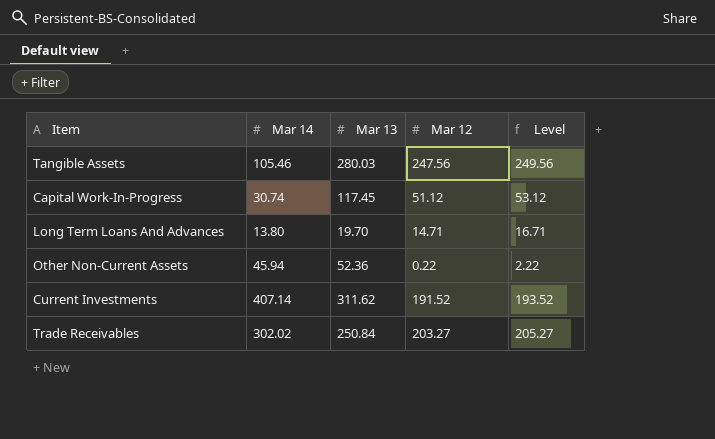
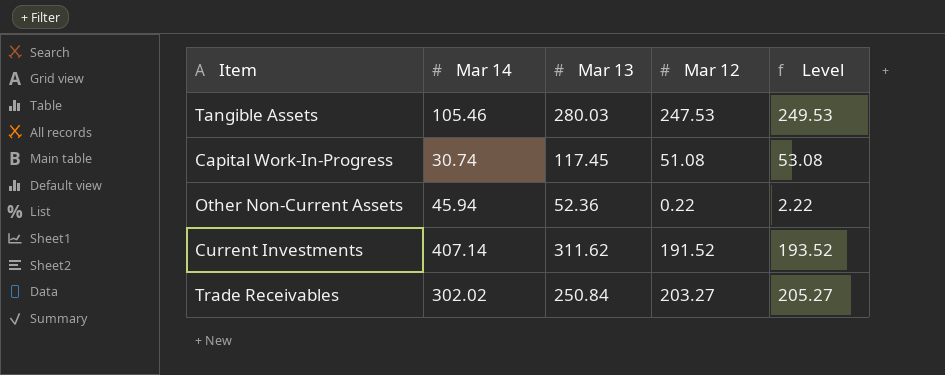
row Long Term Loans And Advances: 13.80 | 19.70 | 14.71 | 16.71 -> none
Tangible Assets | Mar 12: 247.56 -> 247.53
Tangible Assets | Level: 249.56 -> 249.53
Capital Work-In-Progress | Mar 12: 51.12 -> 51.08
Capital Work-In-Progress | Level: 53.12 -> 53.08

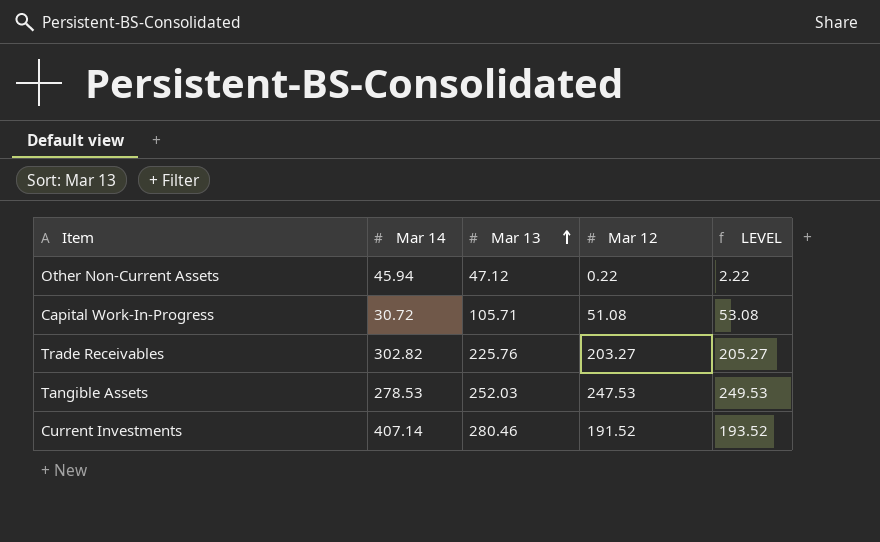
row order: none -> Mar 13 ascending
column name: Level -> LEVEL
Other Non-Current Assets | Mar 13: 52.36 -> 47.12
Capital Work-In-Progress | Mar 14: 30.74 -> 30.72
Capital Work-In-Progress | Mar 13: 117.45 -> 105.71
Trade Receivables | Mar 14: 302.02 -> 302.82
Trade Receivables | Mar 13: 250.84 -> 225.76
Tangible Assets | Mar 14: 105.46 -> 278.53
Tangible Assets | Mar 13: 280.03 -> 252.03
Current Investments | Mar 13: 311.62 -> 280.46

